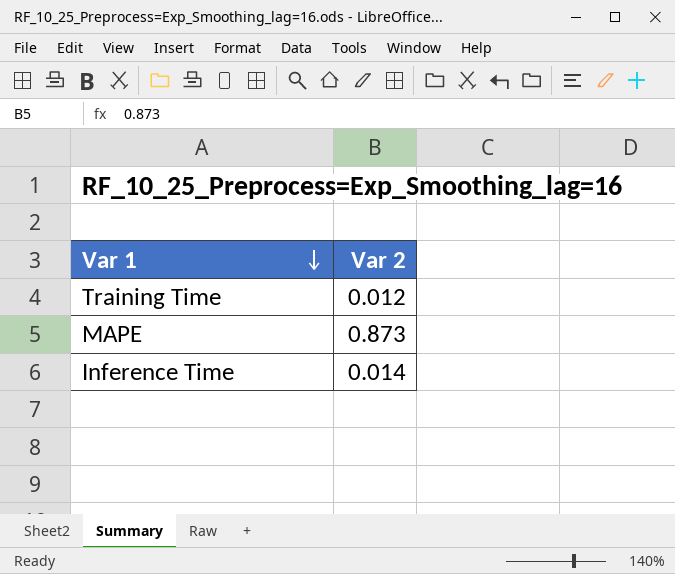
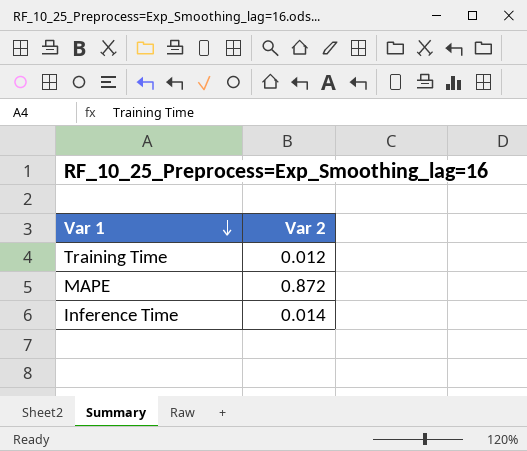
MAPE | Var 2: 0.873 -> 0.872

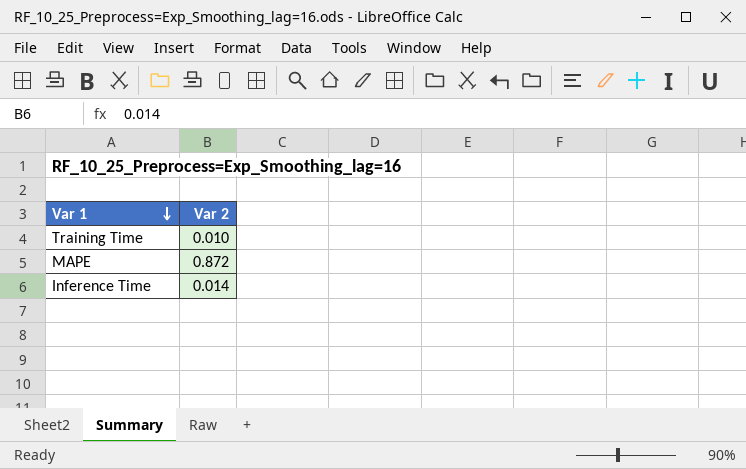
Training Time | Var 2: 0.012 -> 0.010

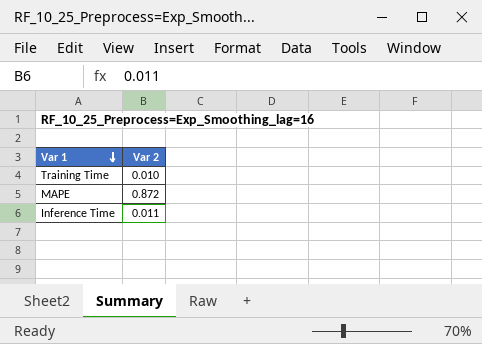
Inference Time | Var 2: 0.014 -> 0.011

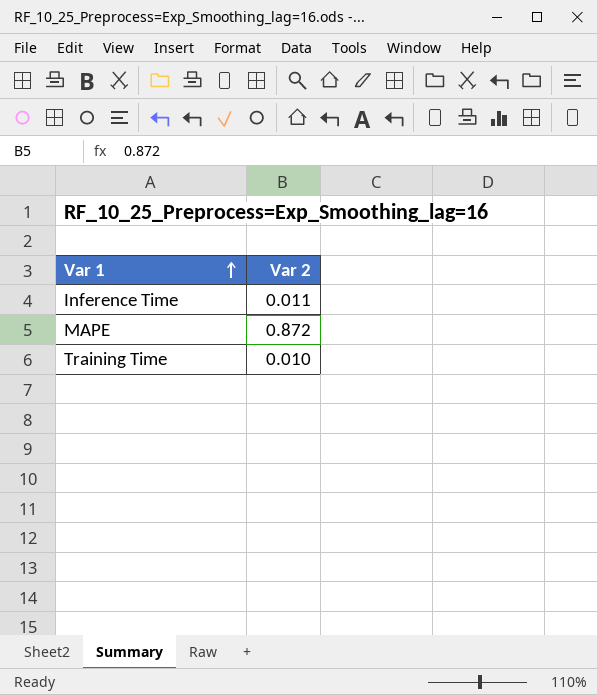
row order: Var 1 descending -> Var 1 ascending

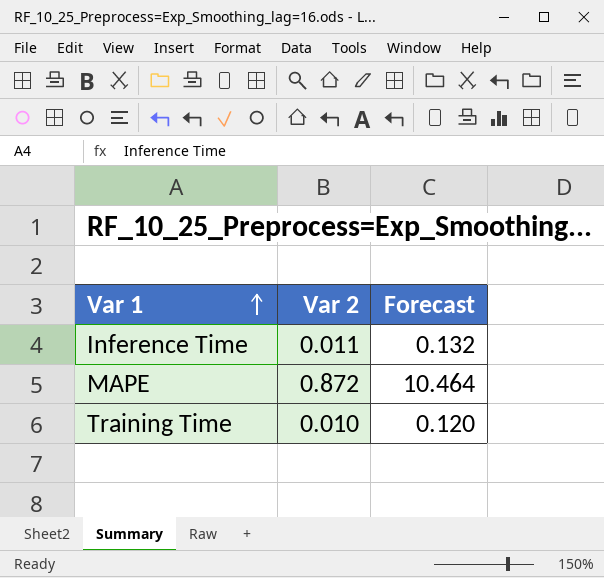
column Forecast | formula: none -> [Var 2] * 12

